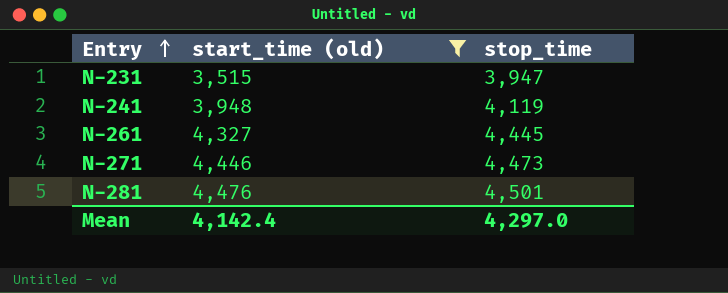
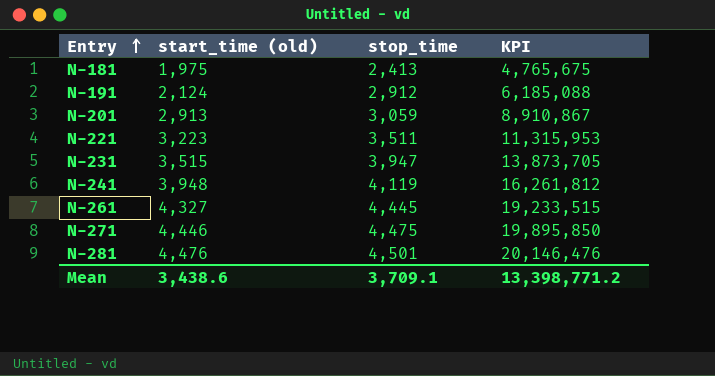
filter: start_time (old) >= 3,515 -> none
column KPI | formula: none -> [start_time (old)] * [stop_time]
N-271 | stop_time: 4,473 -> 4,475
Mean | start_time (old): 4,142.4 -> 3,438.6
Mean | stop_time: 4,297.0 -> 3,709.1

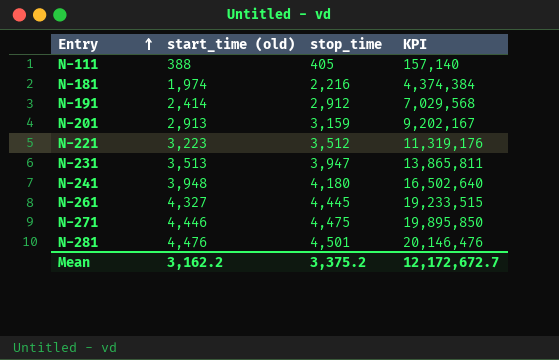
row N-111: none -> 388 | 405 | 157,140
N-181 | start_time (old): 1,975 -> 1,974
N-181 | stop_time: 2,413 -> 2,216
N-181 | KPI: 4,765,675 -> 4,374,384
N-191 | start_time (old): 2,124 -> 2,414
N-191 | KPI: 6,185,088 -> 7,029,568
N-201 | stop_time: 3,059 -> 3,159
N-201 | KPI: 8,910,867 -> 9,202,167
N-221 | stop_time: 3,511 -> 3,512
N-221 | KPI: 11,315,953 -> 11,319,176
N-231 | start_time (old): 3,515 -> 3,513
N-231 | KPI: 13,873,705 -> 13,865,811
N-241 | stop_time: 4,119 -> 4,180
N-241 | KPI: 16,261,812 -> 16,502,640
Mean | start_time (old): 3,438.6 -> 3,162.2
Mean | stop_time: 3,709.1 -> 3,375.2
Mean | KPI: 13,398,771.2 -> 12,172,672.7

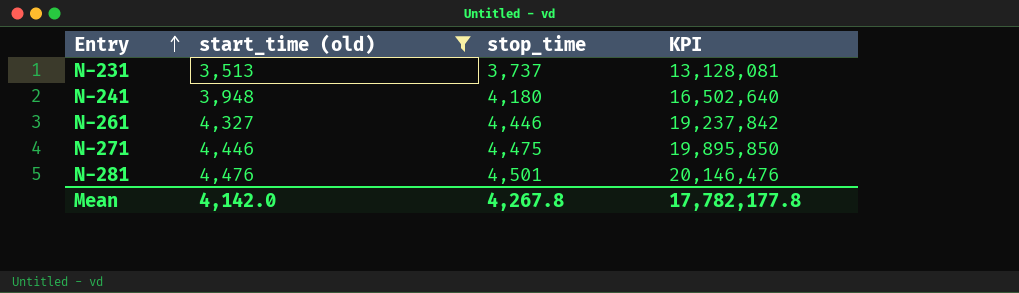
filter: none -> start_time (old) >= 3,513
N-231 | stop_time: 3,947 -> 3,737
N-231 | KPI: 13,865,811 -> 13,128,081
N-261 | stop_time: 4,445 -> 4,446
N-261 | KPI: 19,233,515 -> 19,237,842
Mean | start_time (old): 3,162.2 -> 4,142.0
Mean | stop_time: 3,375.2 -> 4,267.8
Mean | KPI: 12,172,672.7 -> 17,782,177.8

